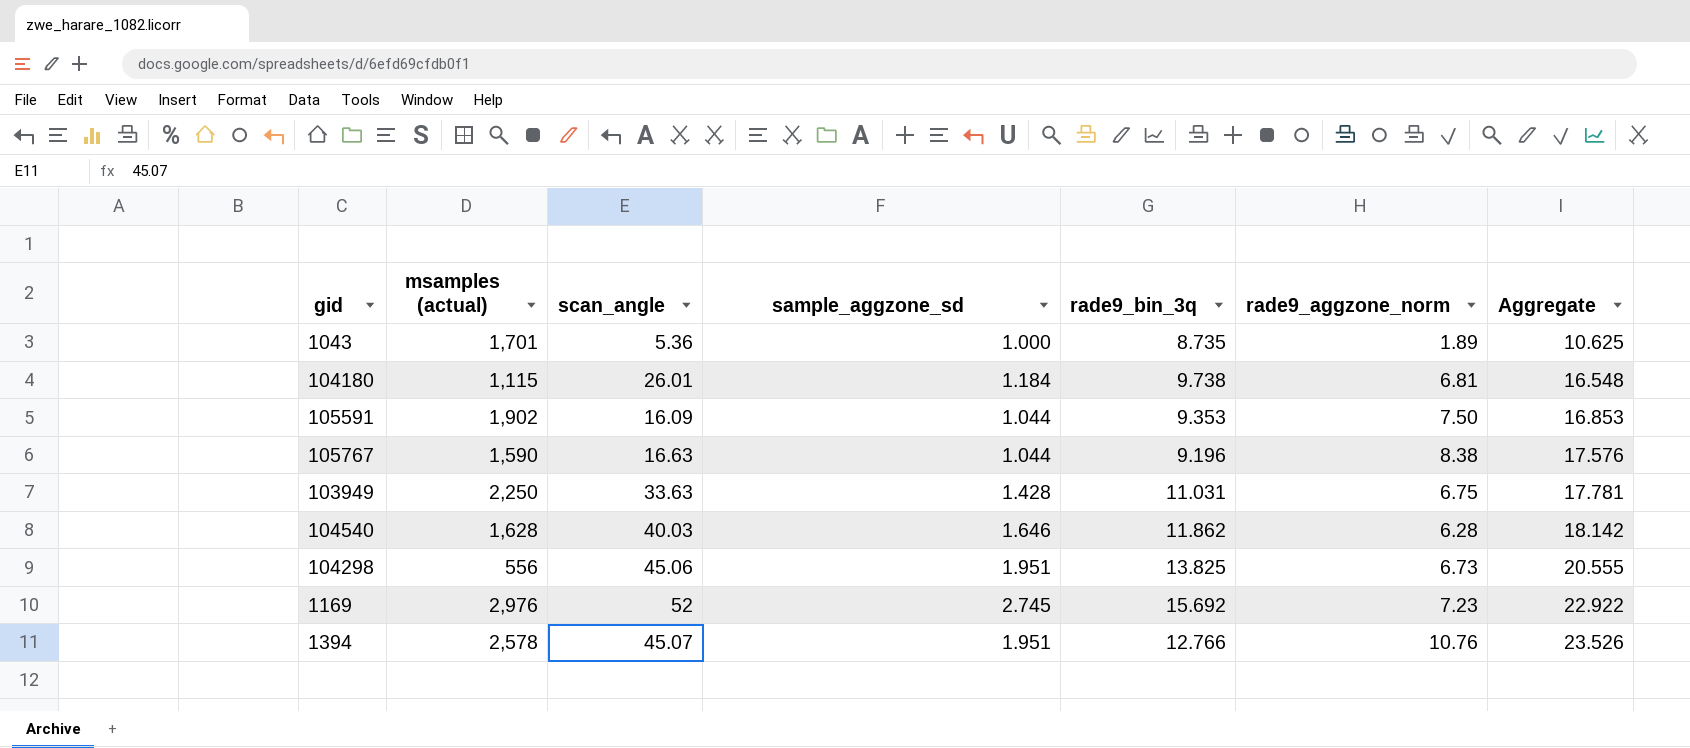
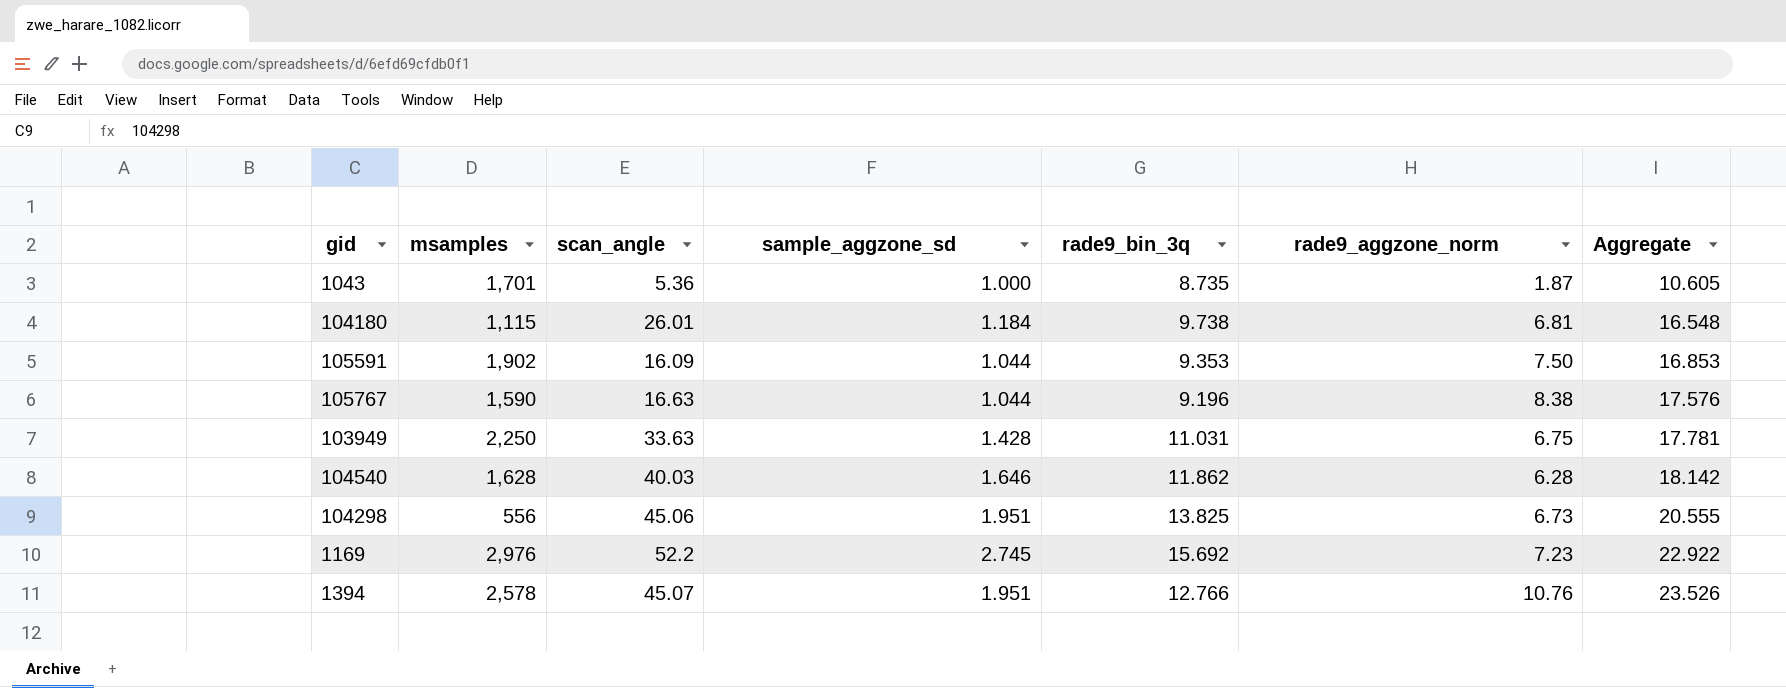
column name: msamples (actual) -> msamples
1043 | rade9_aggzone_norm: 1.89 -> 1.87
1043 | Aggregate: 10.625 -> 10.605
1169 | scan_angle: 52 -> 52.2

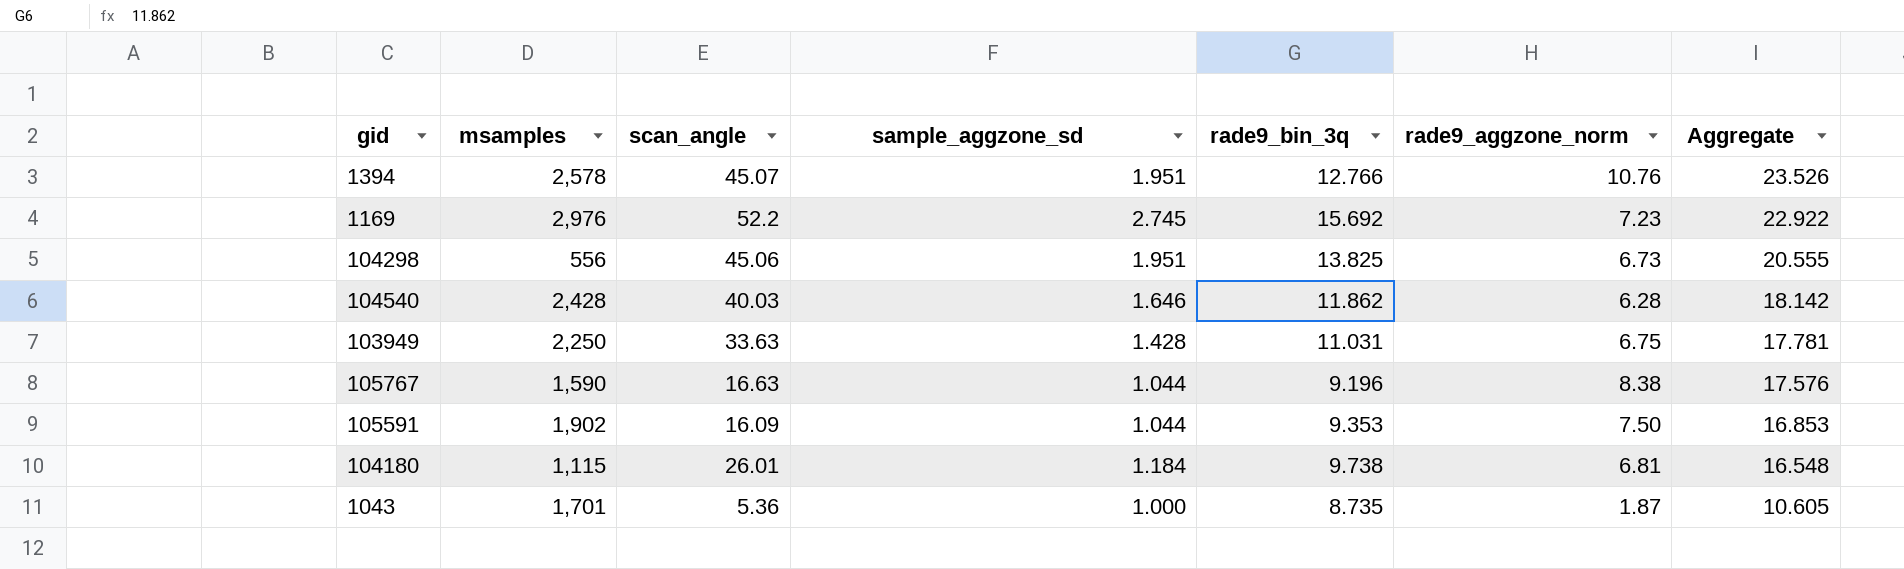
row order: Aggregate ascending -> Aggregate descending
104540 | msamples: 1,628 -> 2,428

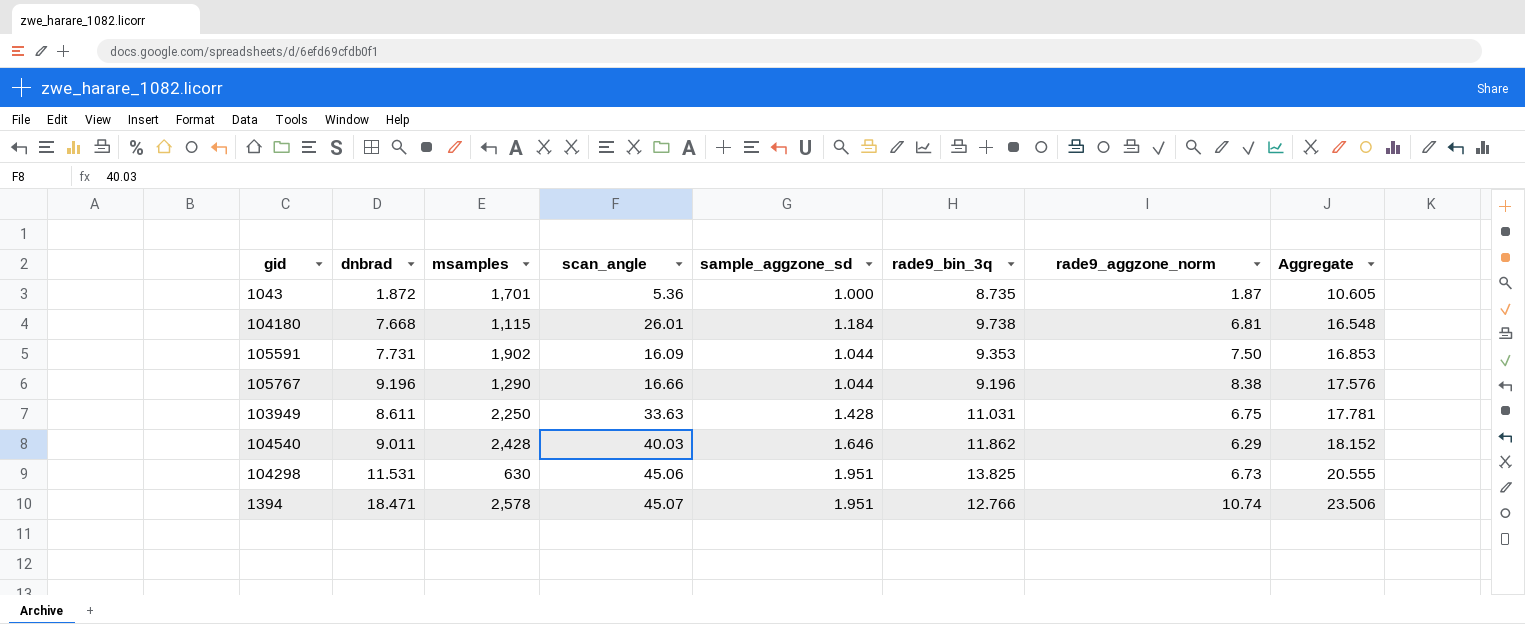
row order: Aggregate descending -> Aggregate ascending
column dnbrad | position: none -> 2
row 1169: 2,976 | 52.2 | 2.745 | 15.692 | 7.23 | 22.922 -> none
105767 | msamples: 1,590 -> 1,290
105767 | scan_angle: 16.63 -> 16.66
104540 | rade9_aggzone_norm: 6.28 -> 6.29
104540 | Aggregate: 18.142 -> 18.152
104298 | msamples: 556 -> 630
1394 | rade9_aggzone_norm: 10.76 -> 10.74
1394 | Aggregate: 23.526 -> 23.506

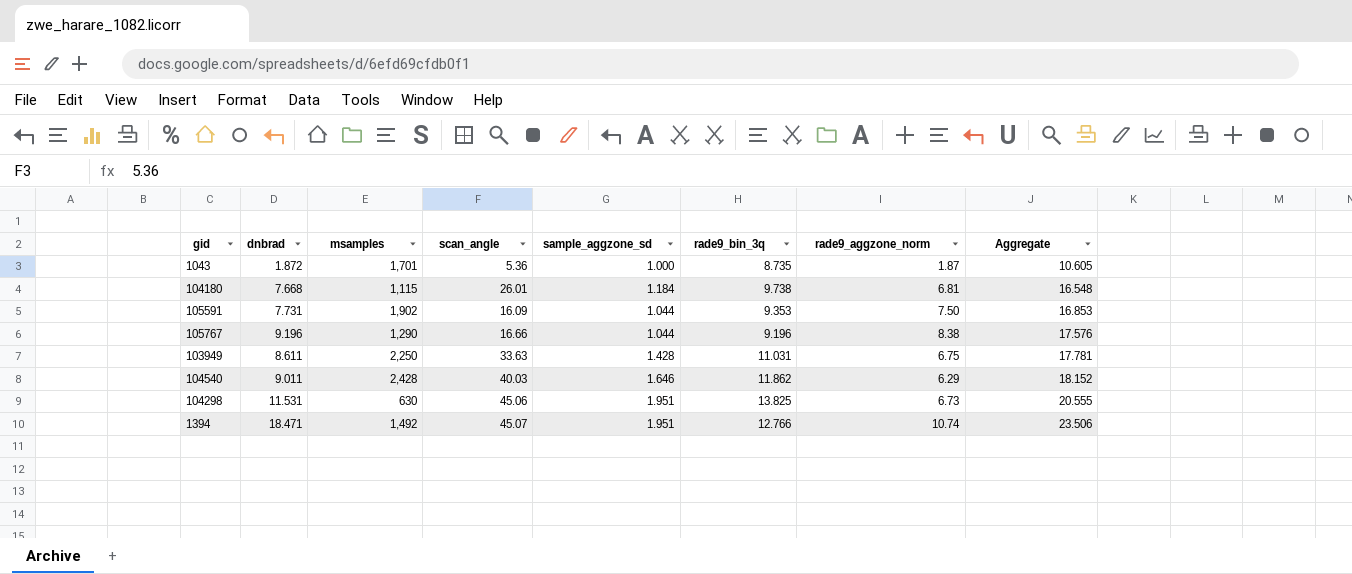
1394 | msamples: 2,578 -> 1,492

